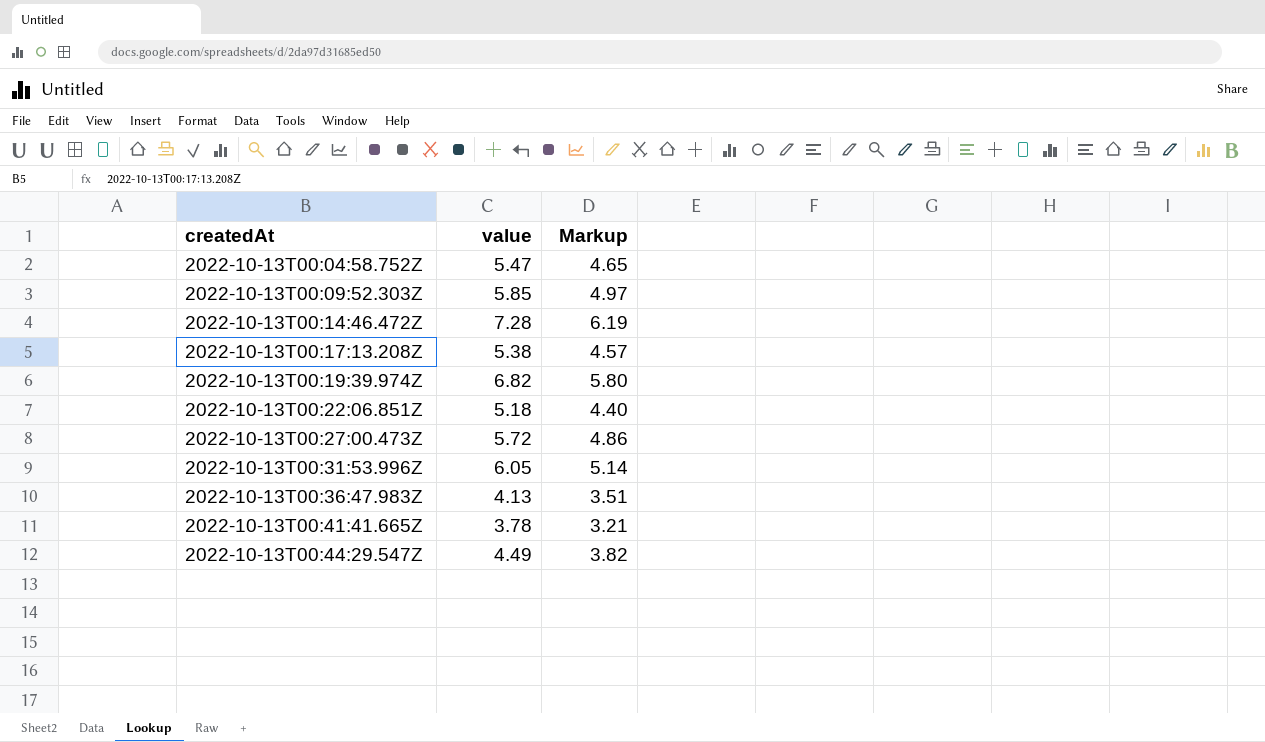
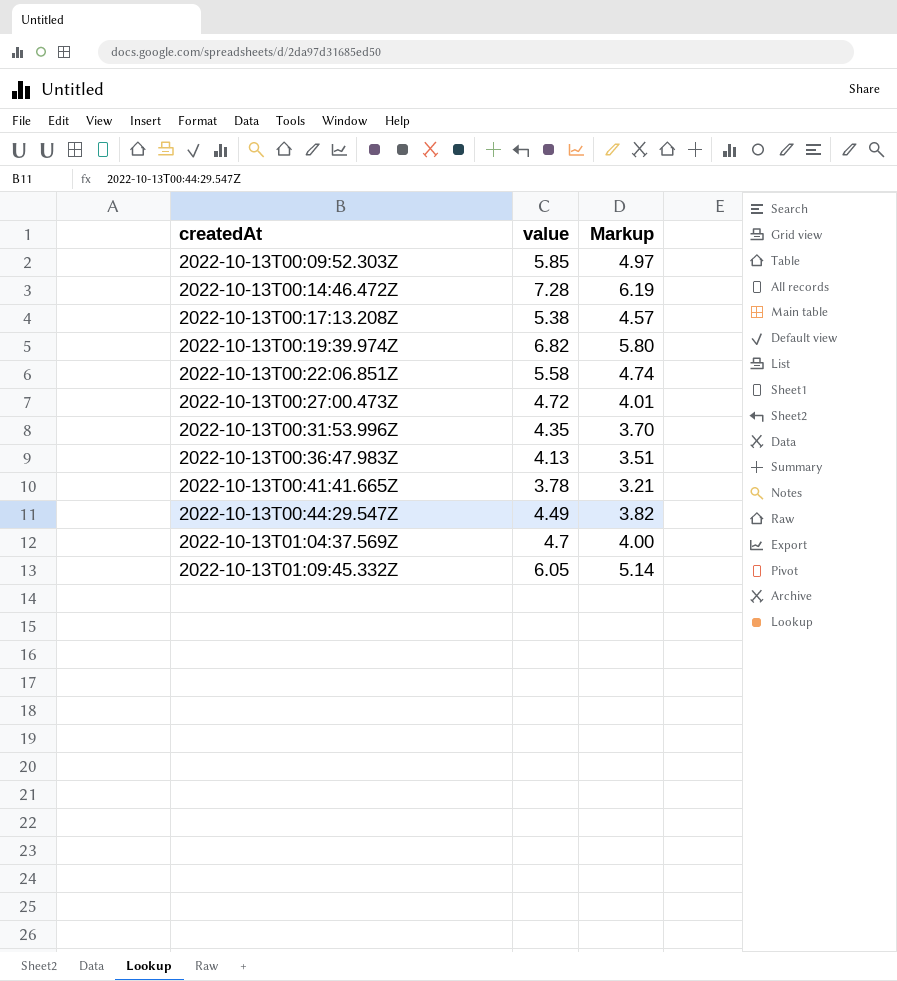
row 2022-10-13T00:04:58.752Z: 5.47 | 4.65 -> none
2022-10-13T00:22:06.851Z | value: 5.18 -> 5.58
2022-10-13T00:22:06.851Z | Markup: 4.40 -> 4.74
2022-10-13T00:27:00.473Z | value: 5.72 -> 4.72
2022-10-13T00:27:00.473Z | Markup: 4.86 -> 4.01
2022-10-13T00:31:53.996Z | value: 6.05 -> 4.35
2022-10-13T00:31:53.996Z | Markup: 5.14 -> 3.70
row 2022-10-13T01:04:37.569Z: none -> 4.7 | 4.00
row 2022-10-13T01:09:45.332Z: none -> 6.05 | 5.14

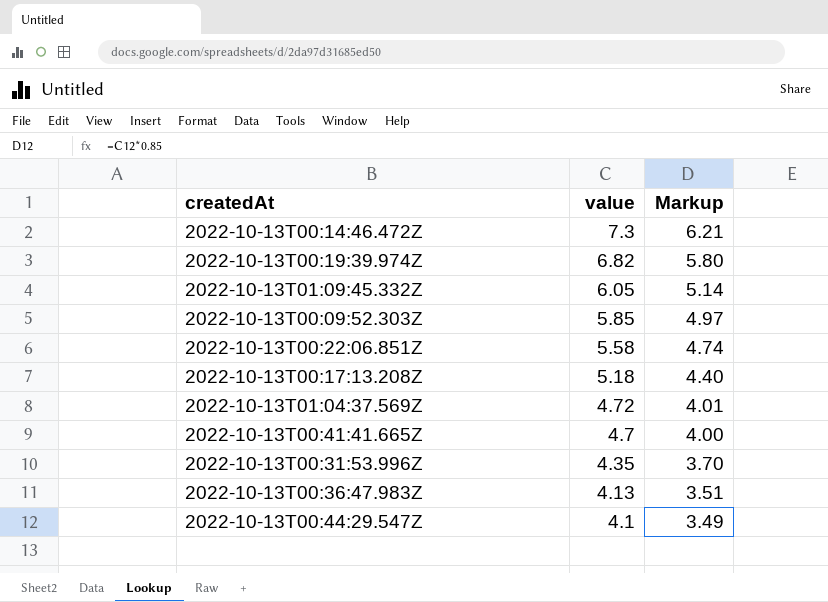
row order: createdAt ascending -> value descending
row 2022-10-13T00:27:00.473Z: 4.72 | 4.01 -> none
2022-10-13T00:14:46.472Z | value: 7.28 -> 7.3
2022-10-13T00:14:46.472Z | Markup: 6.19 -> 6.21
2022-10-13T00:17:13.208Z | value: 5.38 -> 5.18
2022-10-13T00:17:13.208Z | Markup: 4.57 -> 4.40
2022-10-13T01:04:37.569Z | value: 4.7 -> 4.72
2022-10-13T01:04:37.569Z | Markup: 4.00 -> 4.01
2022-10-13T00:41:41.665Z | value: 3.78 -> 4.7
2022-10-13T00:41:41.665Z | Markup: 3.21 -> 4.00
2022-10-13T00:44:29.547Z | value: 4.49 -> 4.1
2022-10-13T00:44:29.547Z | Markup: 3.82 -> 3.49

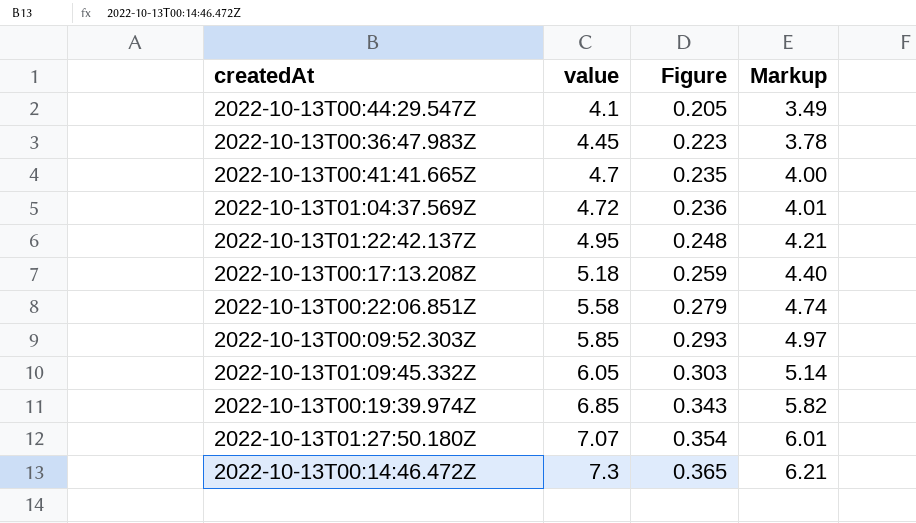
row order: value descending -> value ascending
column Figure | formula: none -> [value] * 0.05
row 2022-10-13T00:31:53.996Z: 4.35 | 3.70 -> none
2022-10-13T00:36:47.983Z | value: 4.13 -> 4.45
2022-10-13T00:36:47.983Z | Markup: 3.51 -> 3.78
row 2022-10-13T01:22:42.137Z: none -> 4.95 | 0.248 | 4.21
2022-10-13T00:19:39.974Z | value: 6.82 -> 6.85
2022-10-13T00:19:39.974Z | Markup: 5.80 -> 5.82
row 2022-10-13T01:27:50.180Z: none -> 7.07 | 0.354 | 6.01

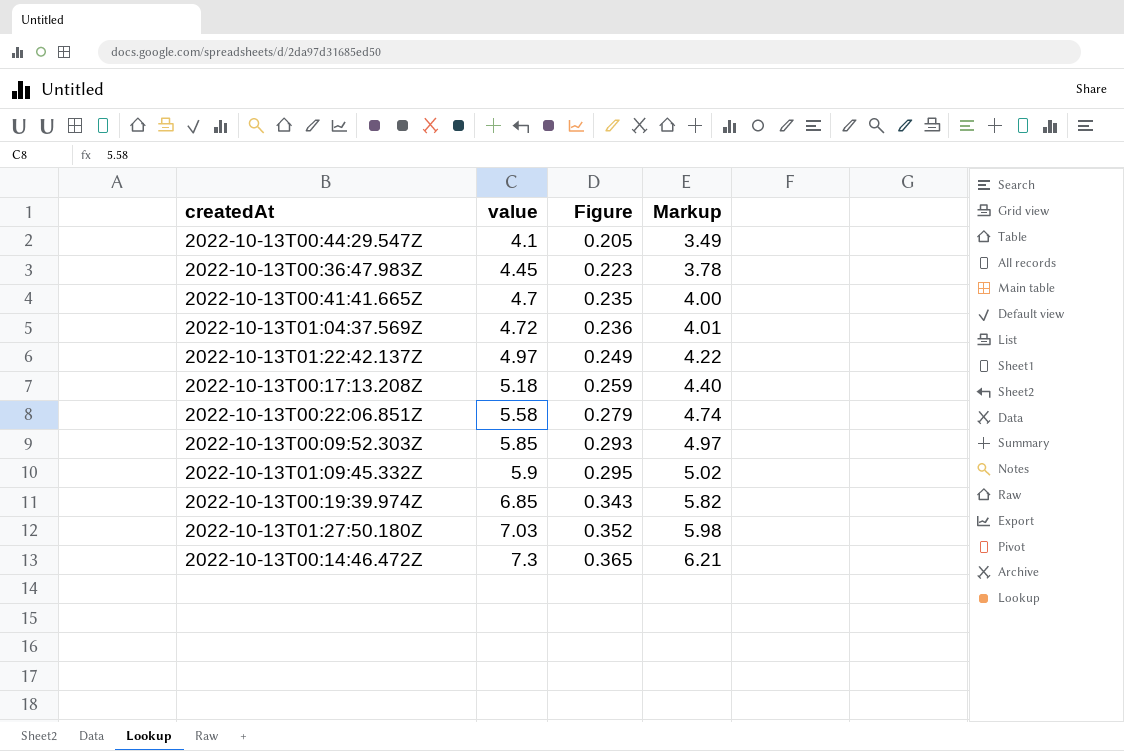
2022-10-13T01:22:42.137Z | value: 4.95 -> 4.97
2022-10-13T01:22:42.137Z | Figure: 0.248 -> 0.249
2022-10-13T01:22:42.137Z | Markup: 4.21 -> 4.22
2022-10-13T01:09:45.332Z | value: 6.05 -> 5.9
2022-10-13T01:09:45.332Z | Figure: 0.303 -> 0.295
2022-10-13T01:09:45.332Z | Markup: 5.14 -> 5.02
2022-10-13T01:27:50.180Z | value: 7.07 -> 7.03
2022-10-13T01:27:50.180Z | Figure: 0.354 -> 0.352
2022-10-13T01:27:50.180Z | Markup: 6.01 -> 5.98

